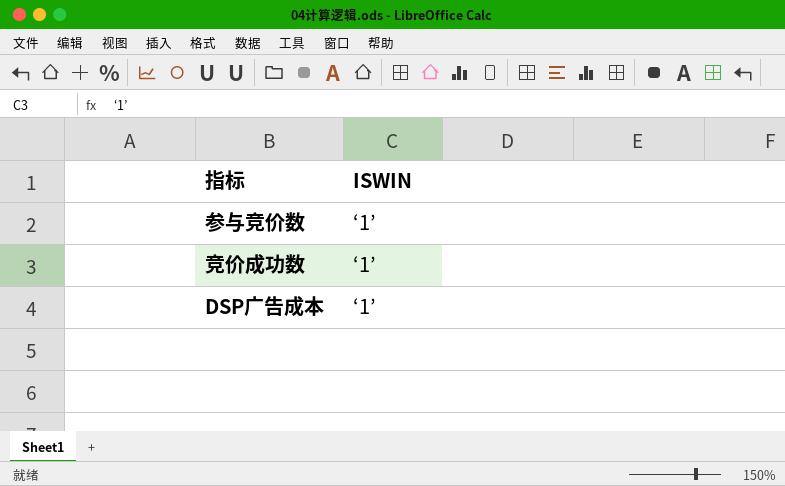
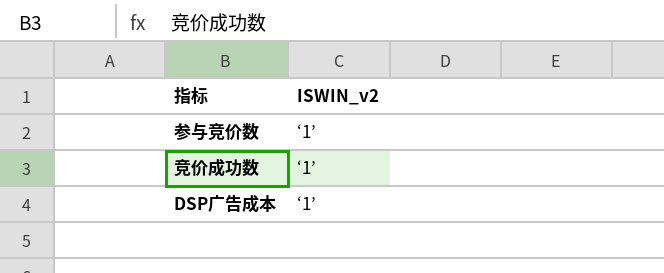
column name: ISWIN -> ISWIN_v2

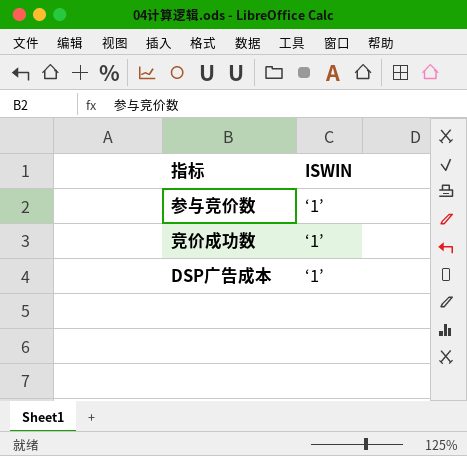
column name: ISWIN_v2 -> ISWIN

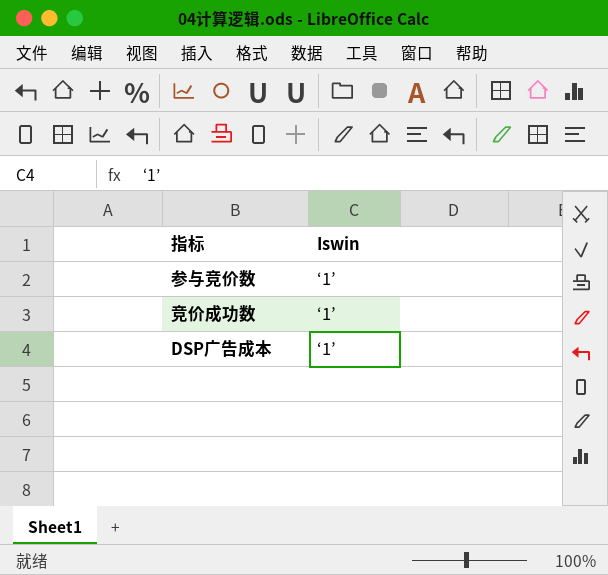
column name: ISWIN -> Iswin

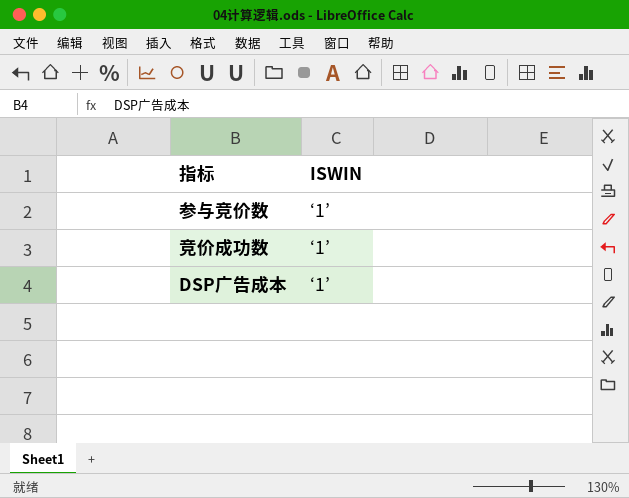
column name: Iswin -> ISWIN

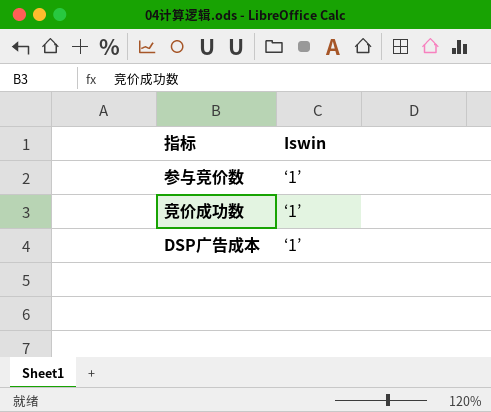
column name: ISWIN -> Iswin

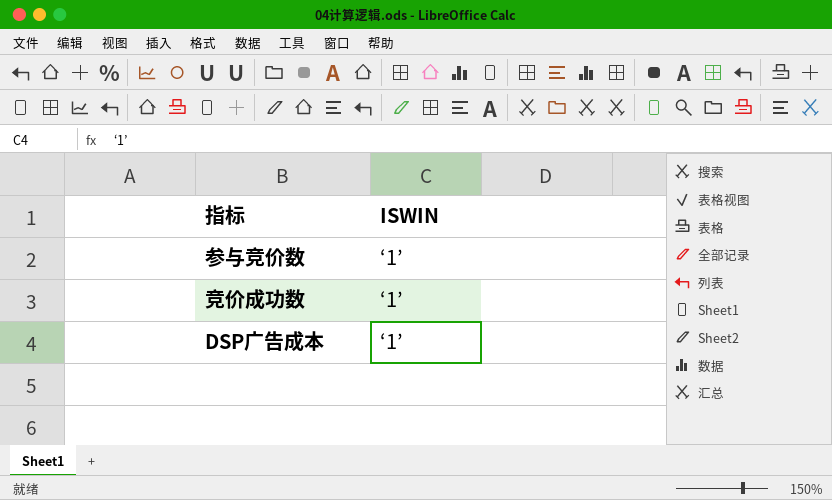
column name: Iswin -> ISWIN

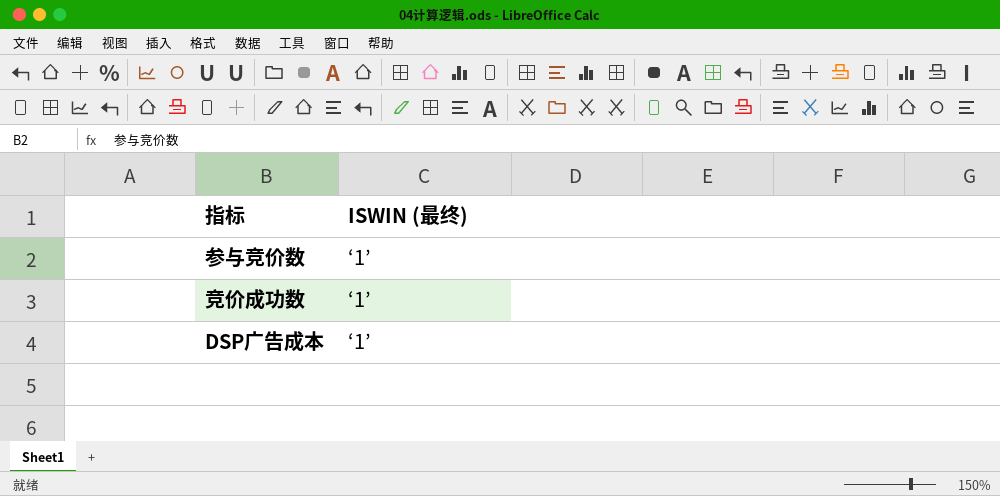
column name: ISWIN -> ISWIN (最终)

